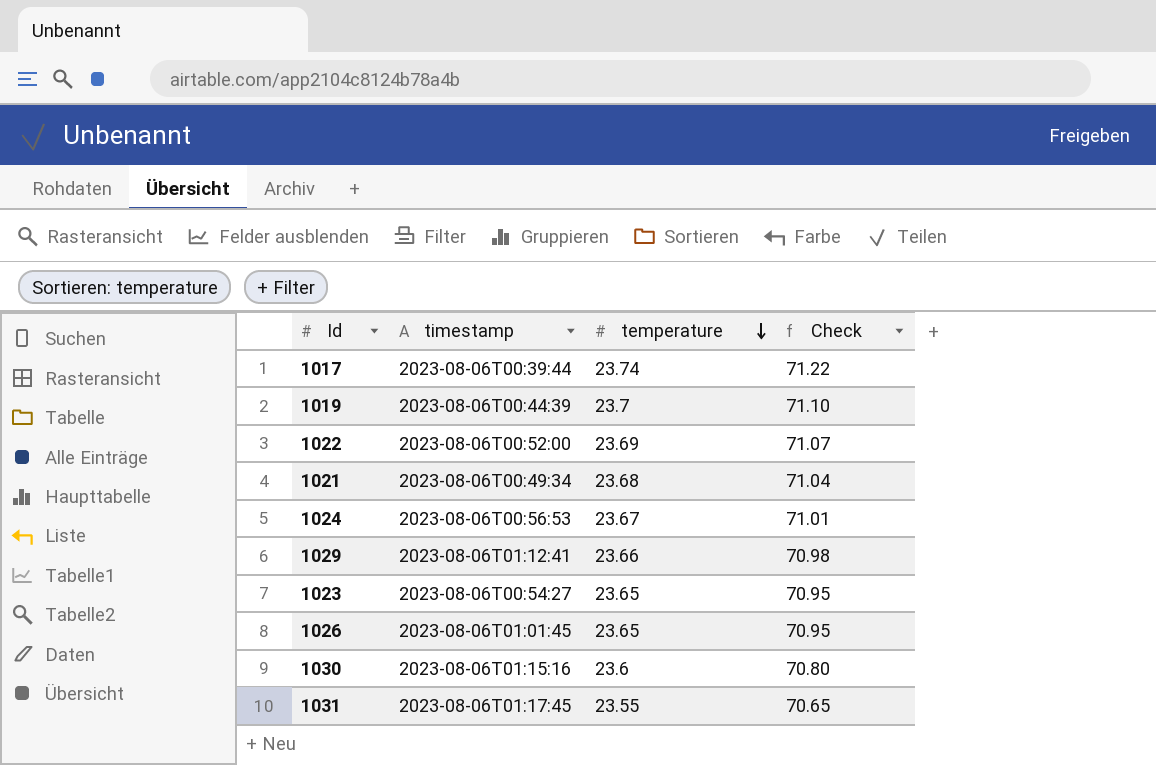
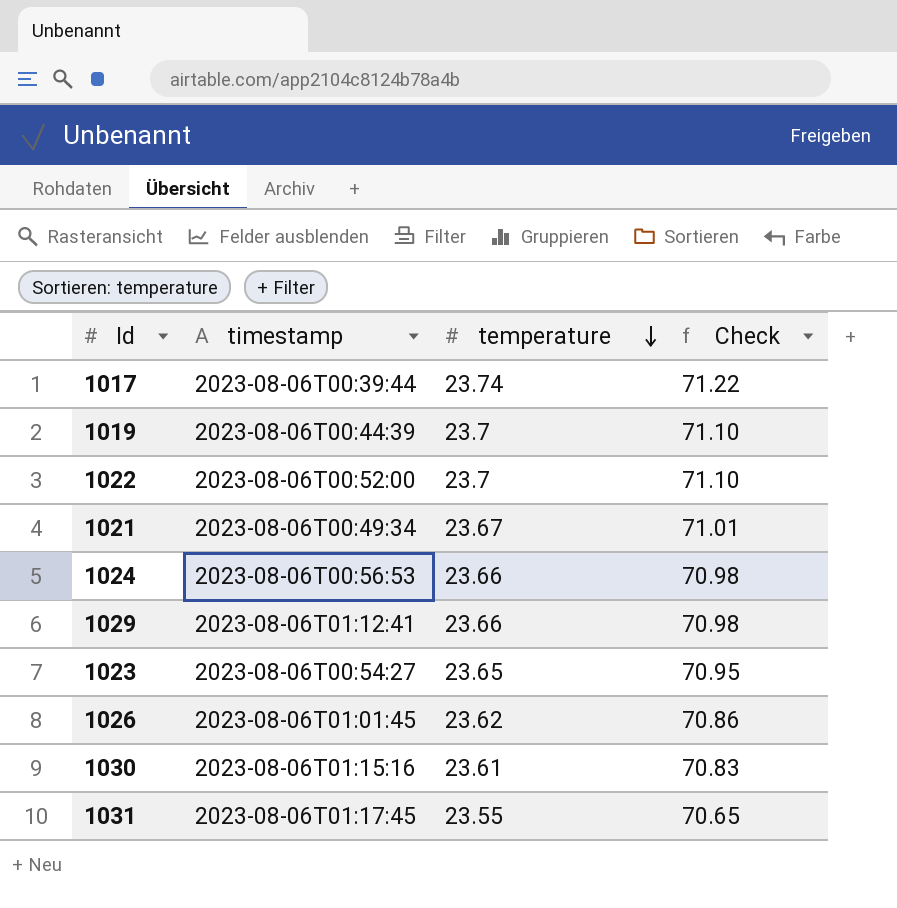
1022 | temperature: 23.69 -> 23.7
1022 | Check: 71.07 -> 71.10
1021 | temperature: 23.68 -> 23.67
1021 | Check: 71.04 -> 71.01
1024 | temperature: 23.67 -> 23.66
1024 | Check: 71.01 -> 70.98
1026 | temperature: 23.65 -> 23.62
1026 | Check: 70.95 -> 70.86
1030 | temperature: 23.6 -> 23.61
1030 | Check: 70.80 -> 70.83

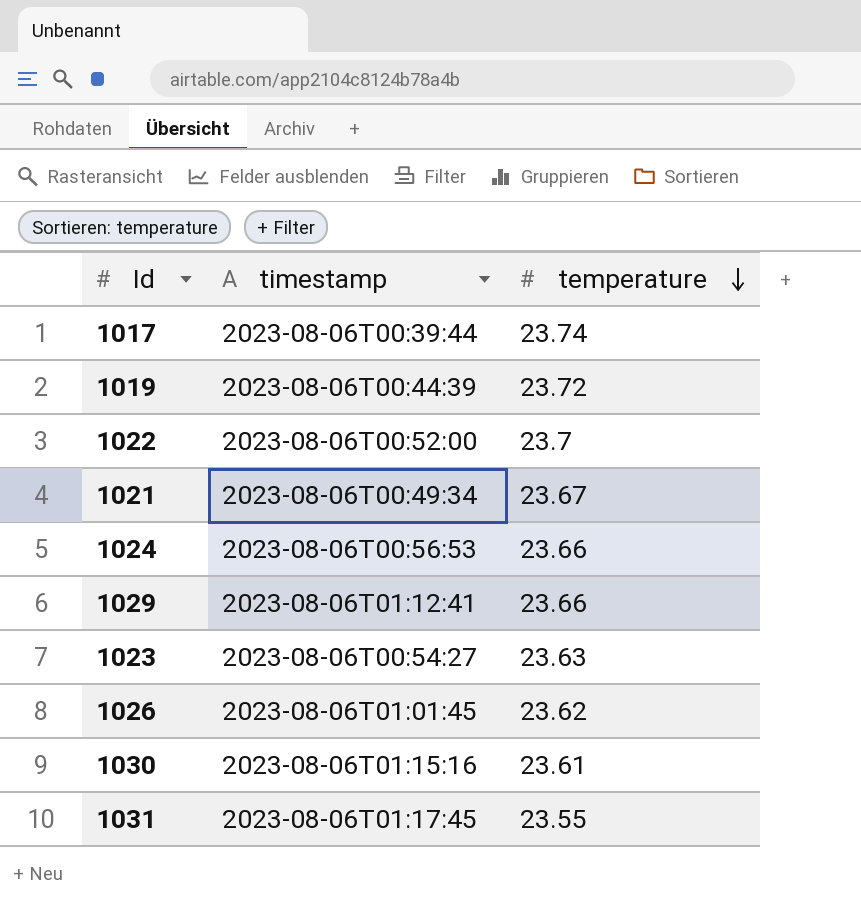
column Check | formula: [temperature] * 3 -> none
1019 | temperature: 23.7 -> 23.72
1023 | temperature: 23.65 -> 23.63

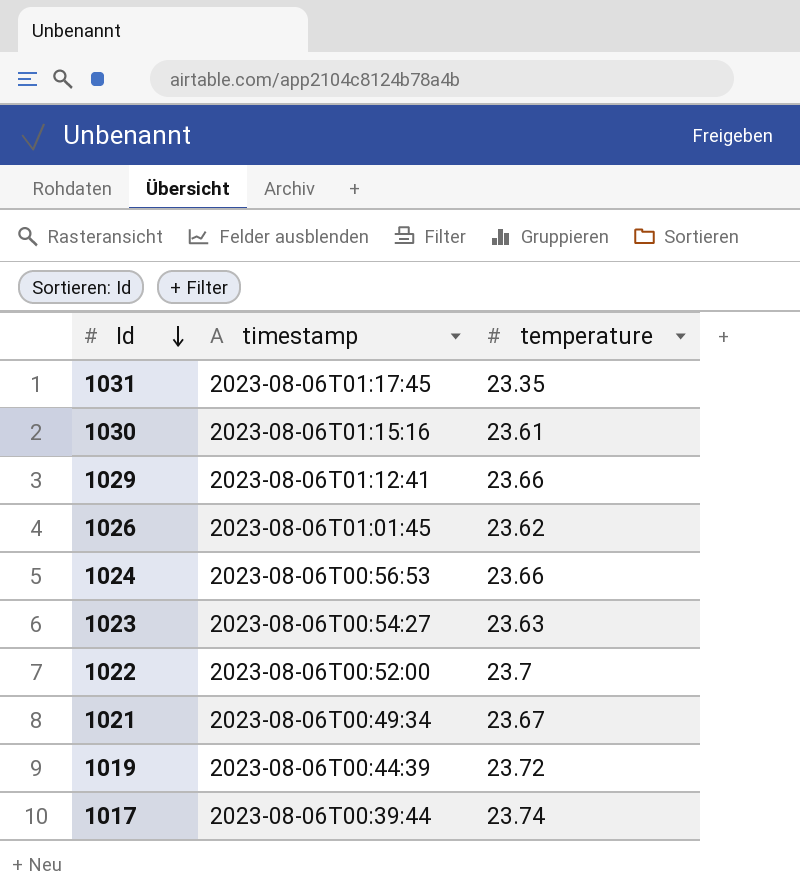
row order: temperature descending -> Id descending
1031 | temperature: 23.55 -> 23.35

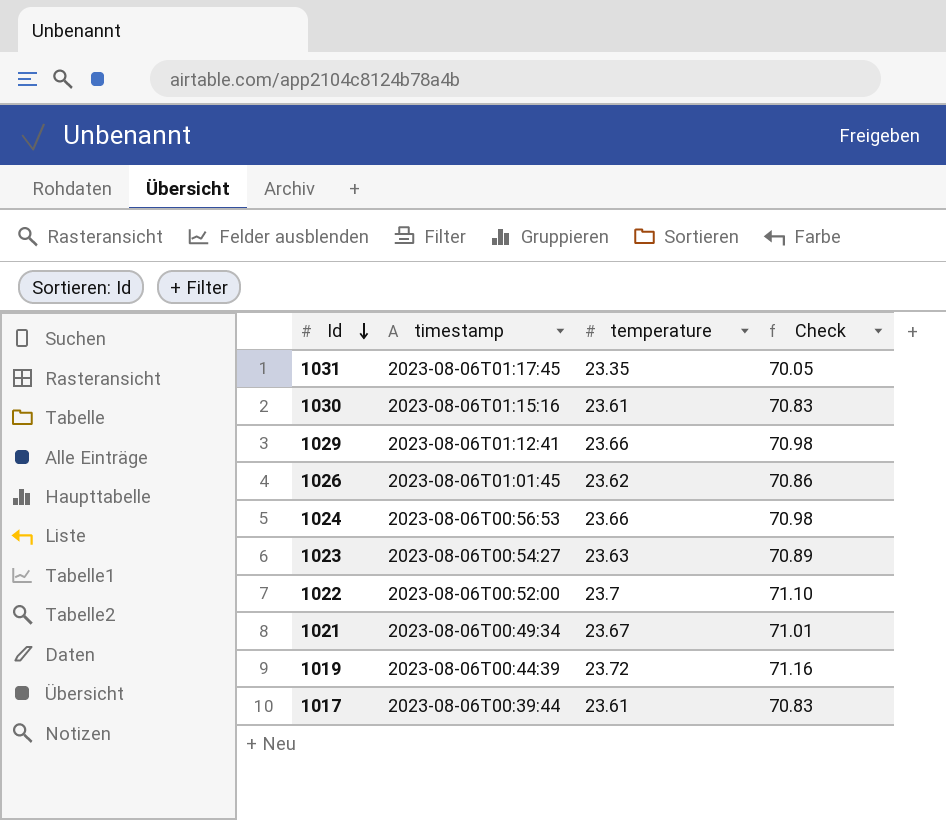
column Check | formula: none -> [temperature] * 3
1017 | temperature: 23.74 -> 23.61

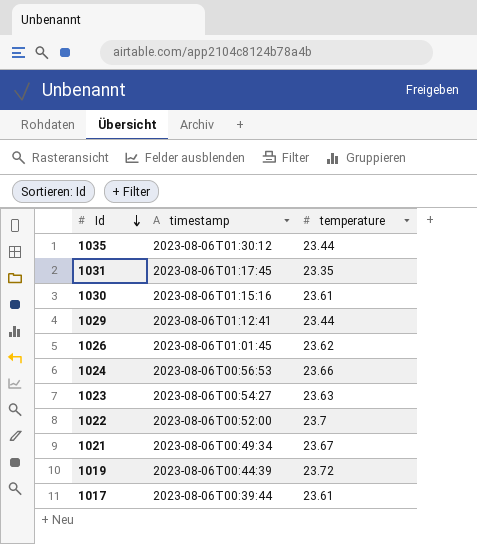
column Check | formula: [temperature] * 3 -> none
row 1035: none -> 2023-08-06T01:30:12 | 23.44
1029 | temperature: 23.66 -> 23.44

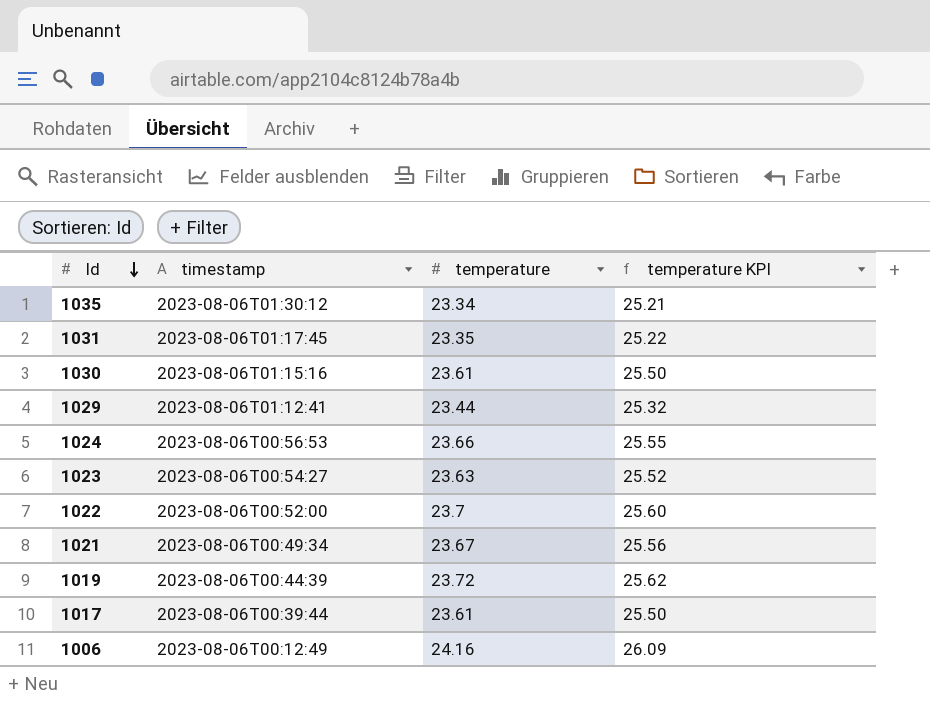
column temperature KPI | formula: none -> [temperature] * 1.08
row 1026: 2023-08-06T01:01:45 | 23.62 -> none
1035 | temperature: 23.44 -> 23.34
row 1006: none -> 2023-08-06T00:12:49 | 24.16 | 26.09

